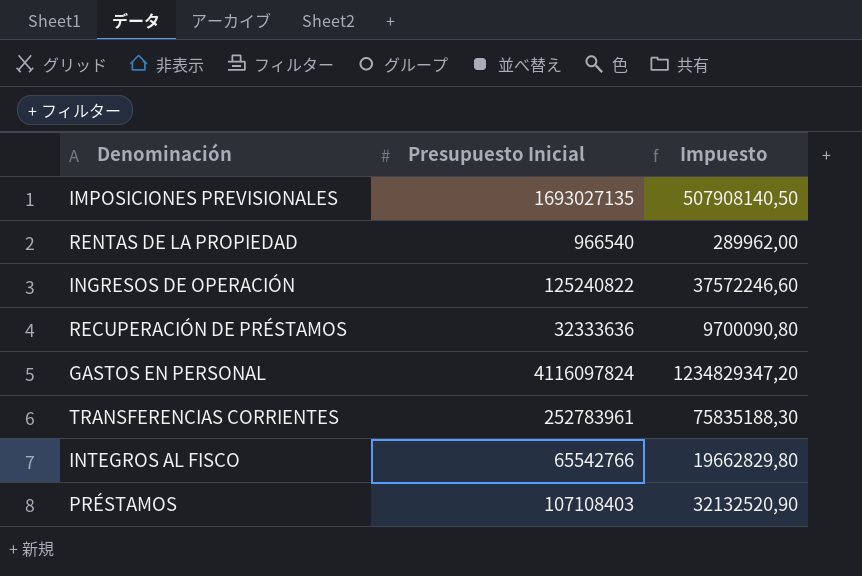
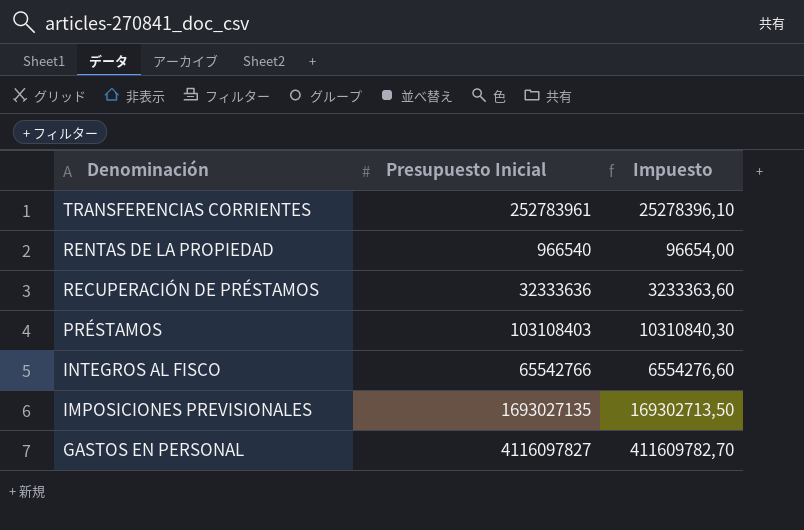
row order: none -> Denominación descending
column Impuesto | formula: [Presupuesto Inicial] * 0,3 -> [Presupuesto Inicial] * 0,1
row INGRESOS DE OPERACIÓN: 125240822 | 37572246,60 -> none
PRÉSTAMOS | Presupuesto Inicial: 107108403 -> 103108403
GASTOS EN PERSONAL | Presupuesto Inicial: 4116097824 -> 4116097827

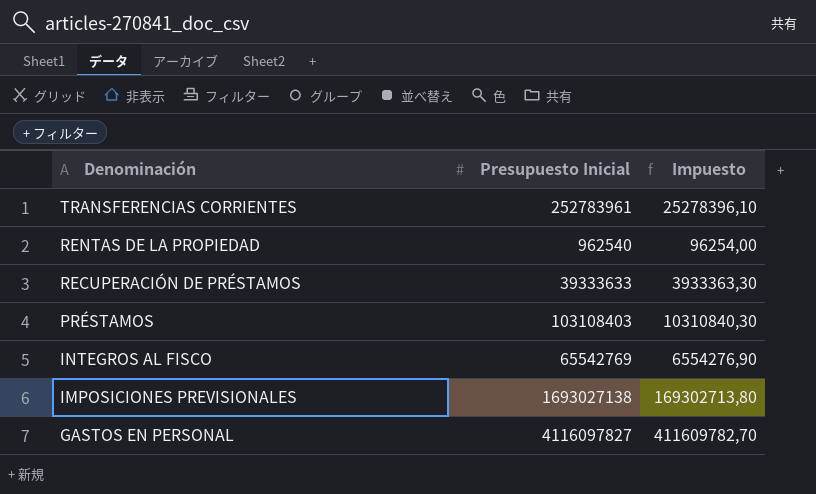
RENTAS DE LA PROPIEDAD | Presupuesto Inicial: 966540 -> 962540
RENTAS DE LA PROPIEDAD | Impuesto: 96654,00 -> 96254,00
RECUPERACIÓN DE PRÉSTAMOS | Presupuesto Inicial: 32333636 -> 39333633
RECUPERACIÓN DE PRÉSTAMOS | Impuesto: 3233363,60 -> 3933363,30
INTEGROS AL FISCO | Presupuesto Inicial: 65542766 -> 65542769
INTEGROS AL FISCO | Impuesto: 6554276,60 -> 6554276,90
IMPOSICIONES PREVISIONALES | Presupuesto Inicial: 1693027135 -> 1693027138
IMPOSICIONES PREVISIONALES | Impuesto: 169302713,50 -> 169302713,80

